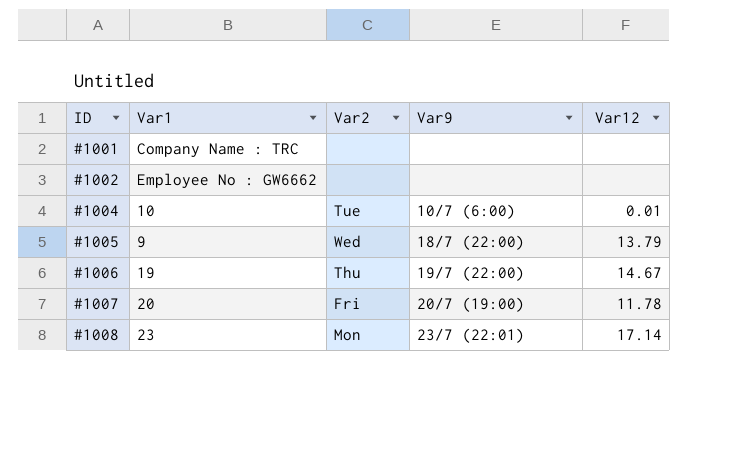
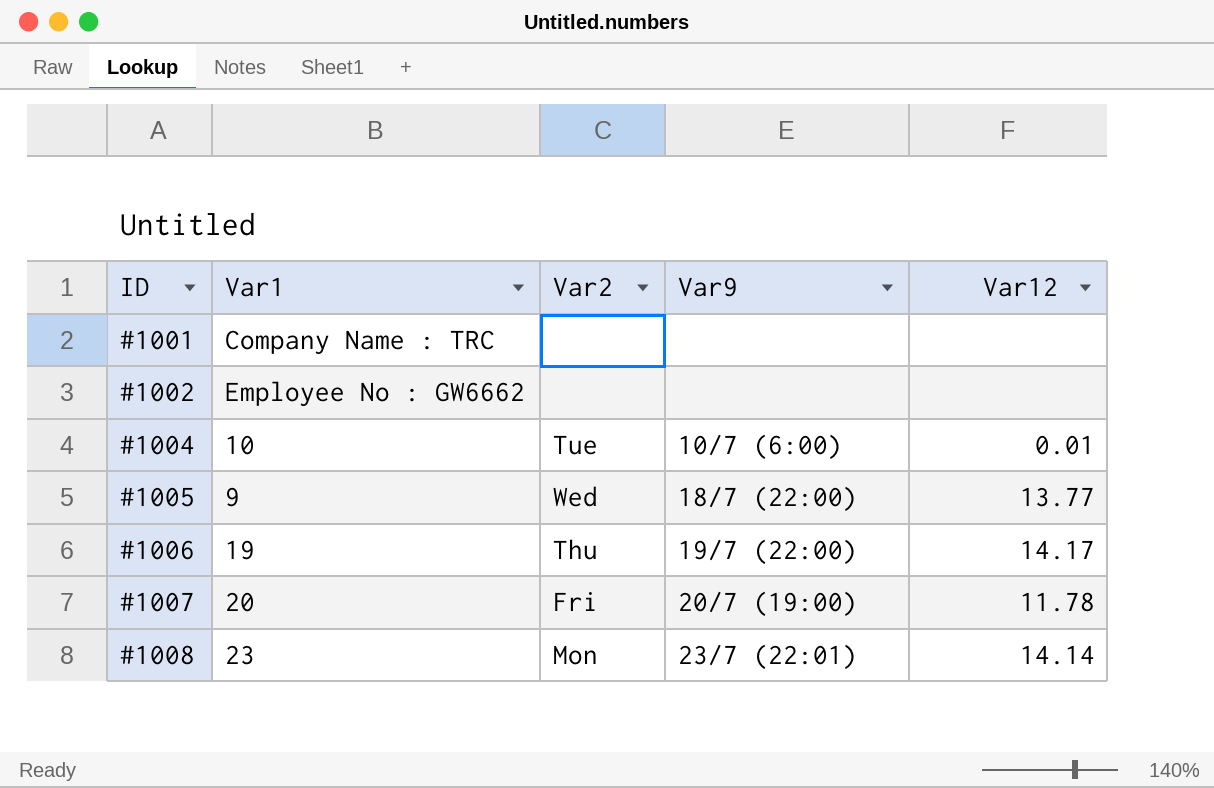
#1005 | Var12: 13.79 -> 13.77
#1006 | Var12: 14.67 -> 14.17
#1008 | Var12: 17.14 -> 14.14

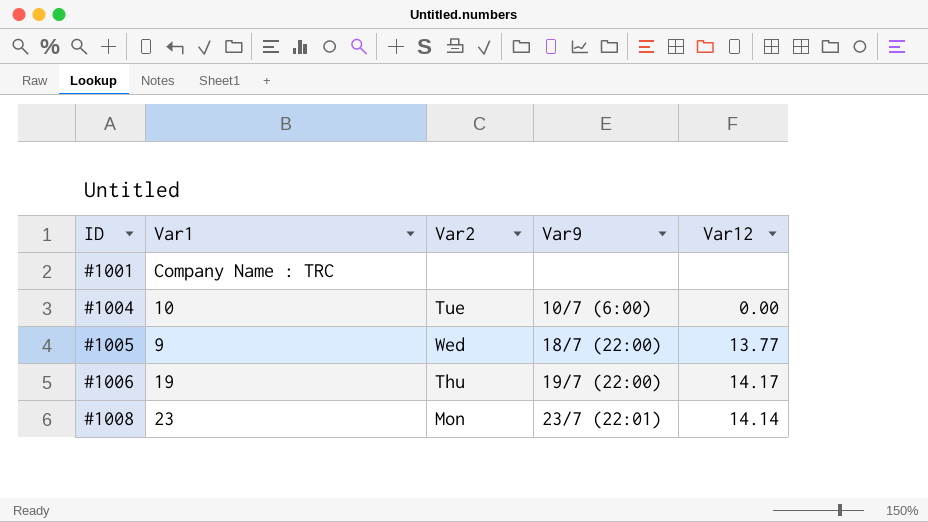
row #1002: Employee No : GW6662 | none | none | none -> none
row #1007: 20 | Fri | 20/7 (19:00) | 11.78 -> none
#1004 | Var12: 0.01 -> 0.00

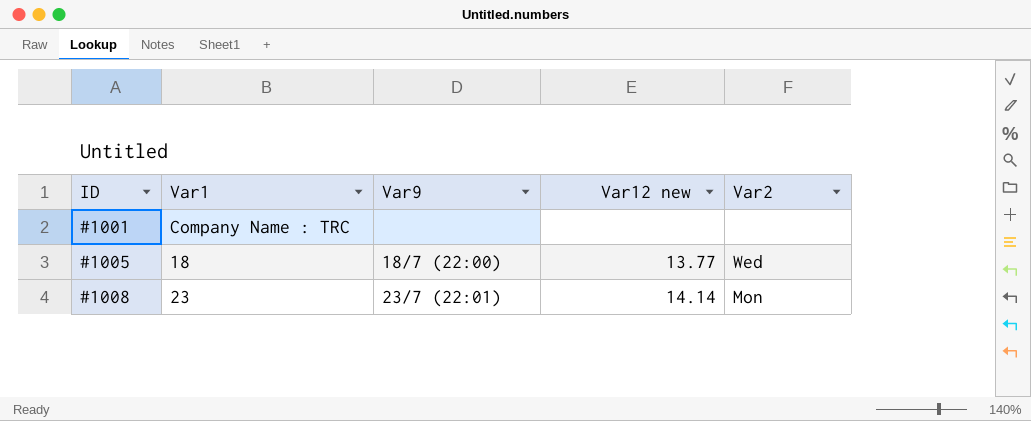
column name: Var12 -> Var12 new
column Var2 | position: 3 -> 5
row #1004: 10 | Tue | 10/7 (6:00) | 0.00 -> none
row #1006: 19 | Thu | 19/7 (22:00) | 14.17 -> none
#1005 | Var1: 9 -> 18

